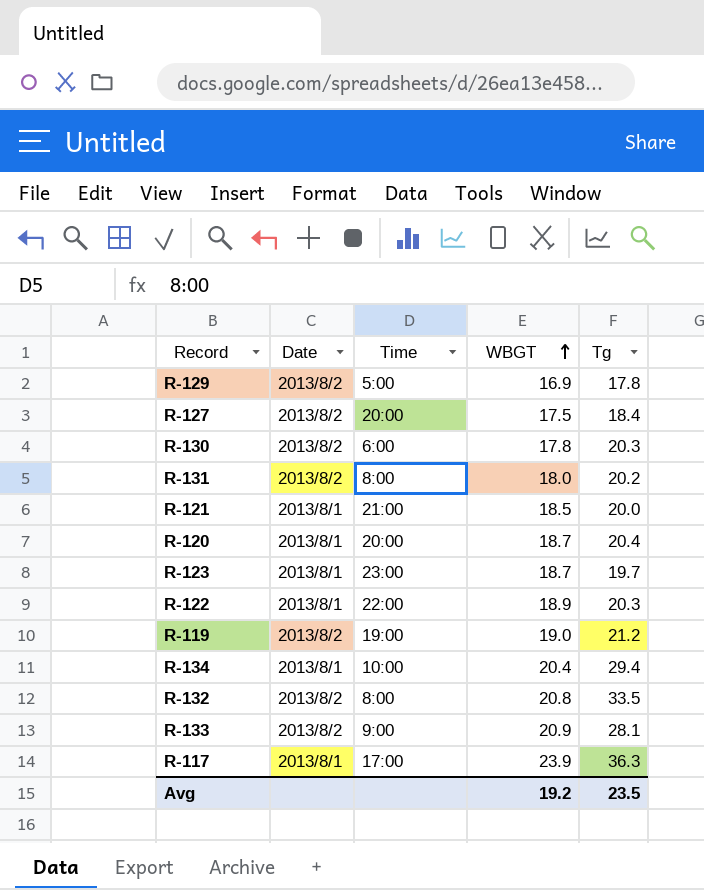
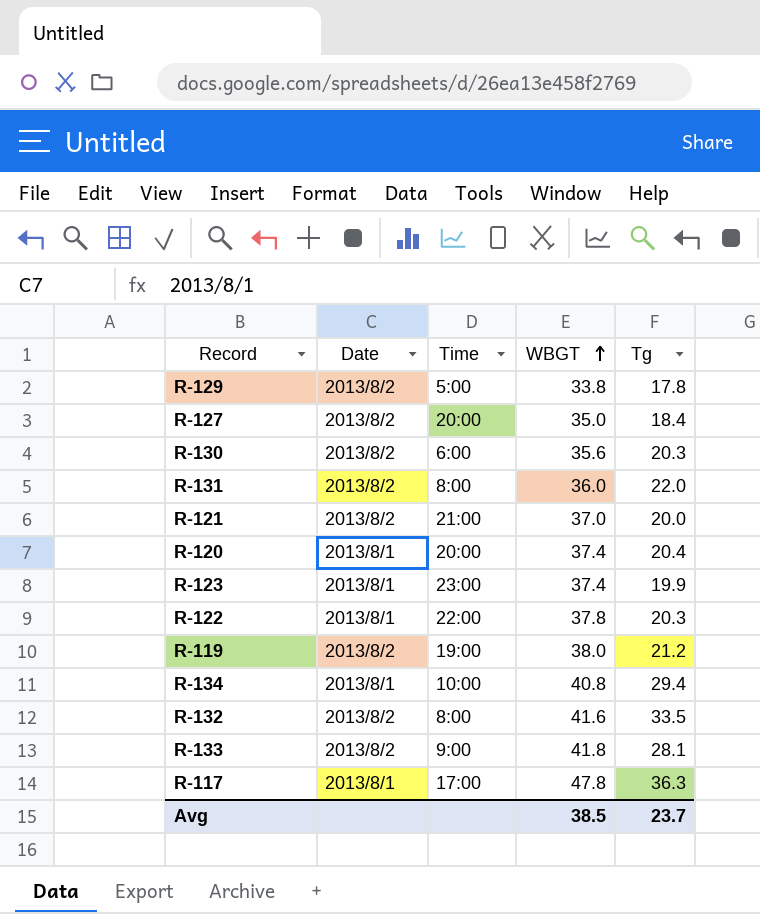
R-129 | WBGT: 16.9 -> 33.8
R-127 | WBGT: 17.5 -> 35.0
R-130 | WBGT: 17.8 -> 35.6
R-131 | WBGT: 18.0 -> 36.0
R-131 | Tg: 20.2 -> 22.0
R-121 | Date: 2013/8/1 -> 2013/8/2
R-121 | WBGT: 18.5 -> 37.0
R-120 | WBGT: 18.7 -> 37.4
R-123 | WBGT: 18.7 -> 37.4
R-123 | Tg: 19.7 -> 19.9
R-122 | WBGT: 18.9 -> 37.8
R-119 | WBGT: 19.0 -> 38.0
R-134 | WBGT: 20.4 -> 40.8
R-132 | WBGT: 20.8 -> 41.6
R-133 | WBGT: 20.9 -> 41.8
R-117 | WBGT: 23.9 -> 47.8
Avg | WBGT: 19.2 -> 38.5
Avg | Tg: 23.5 -> 23.7

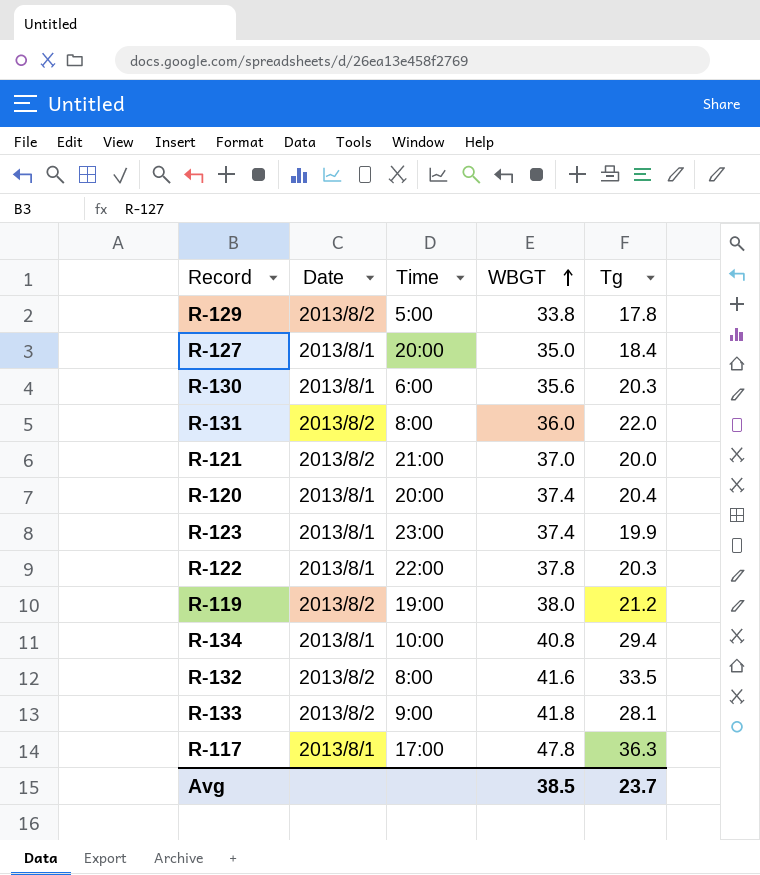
R-127 | Date: 2013/8/2 -> 2013/8/1
R-130 | Date: 2013/8/2 -> 2013/8/1

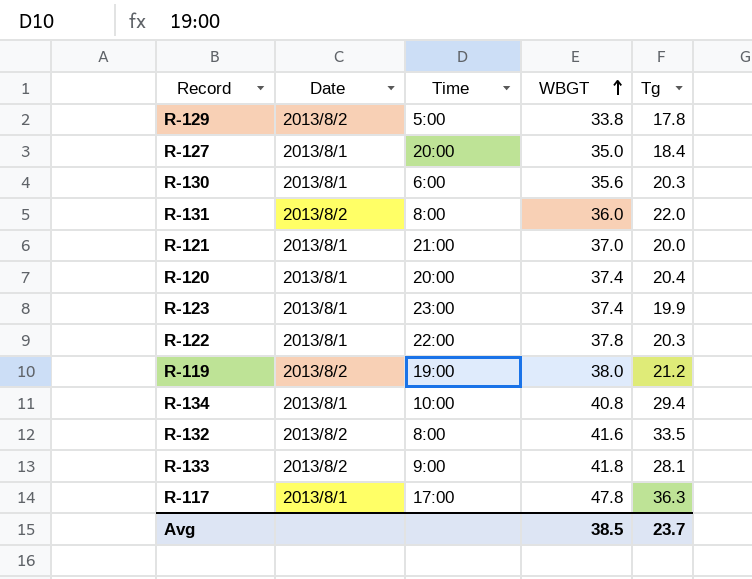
R-121 | Date: 2013/8/2 -> 2013/8/1

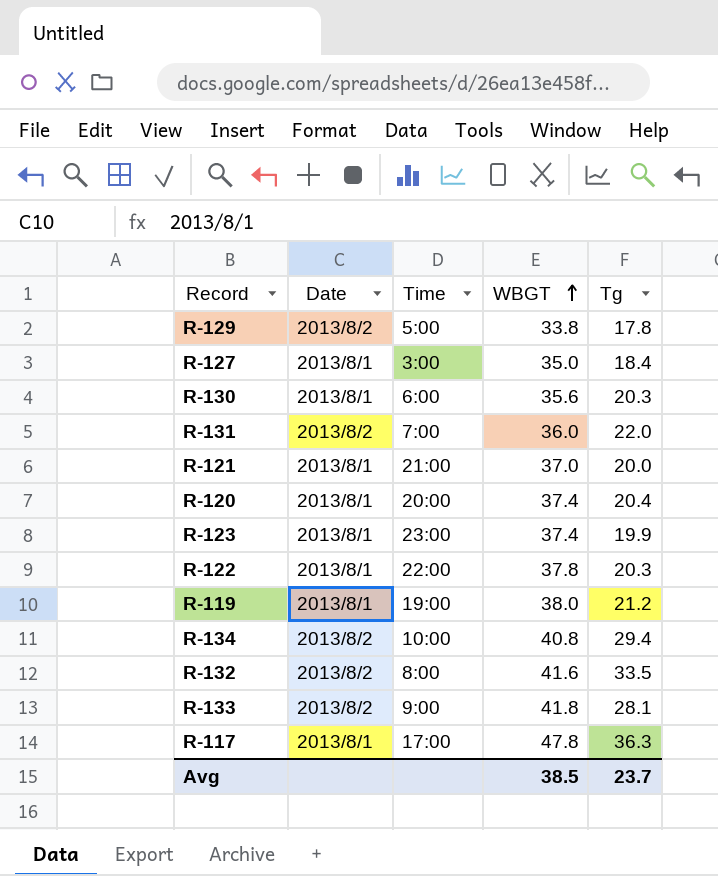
R-127 | Time: 20:00 -> 3:00
R-131 | Time: 8:00 -> 7:00
R-119 | Date: 2013/8/2 -> 2013/8/1
R-134 | Date: 2013/8/1 -> 2013/8/2

